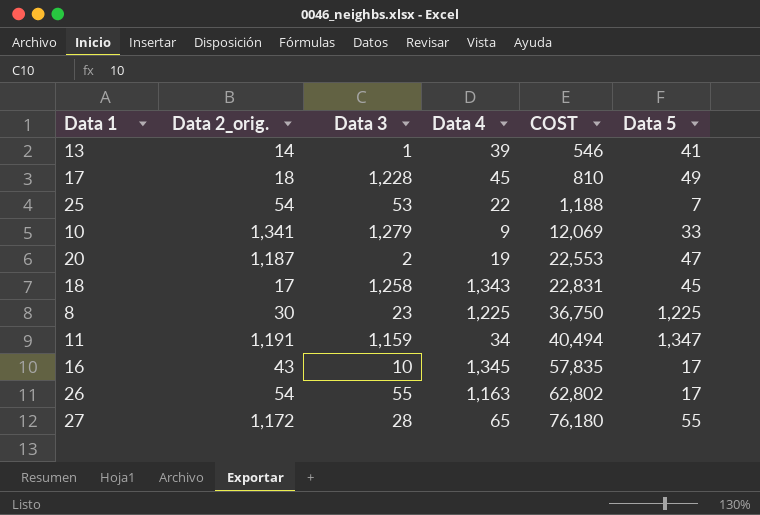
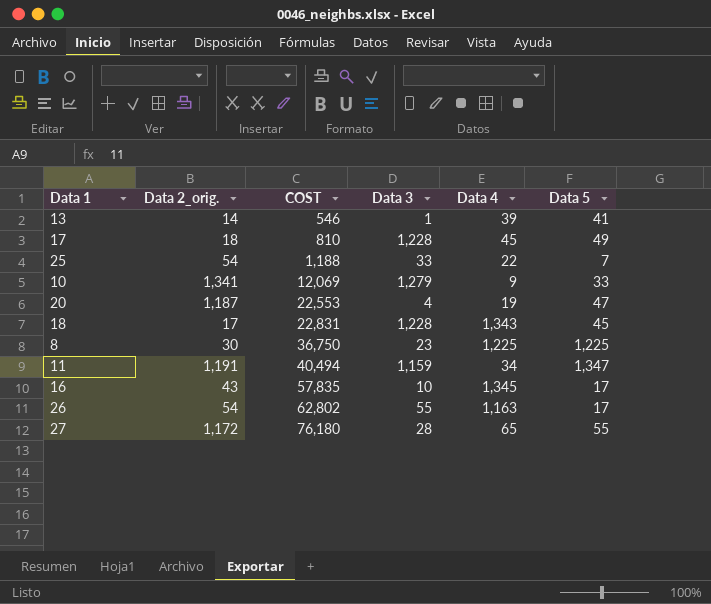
column COST | position: 5 -> 3
25 | Data 3: 53 -> 33
20 | Data 3: 2 -> 4
18 | Data 3: 1,258 -> 1,228

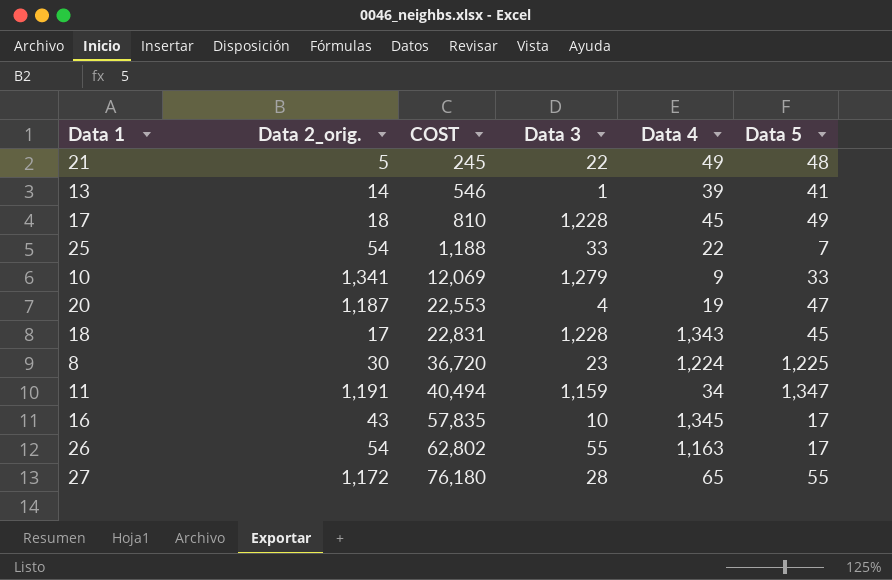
row 21: none -> 5 | 245 | 22 | 49 | 48
8 | COST: 36,750 -> 36,720
8 | Data 4: 1,225 -> 1,224

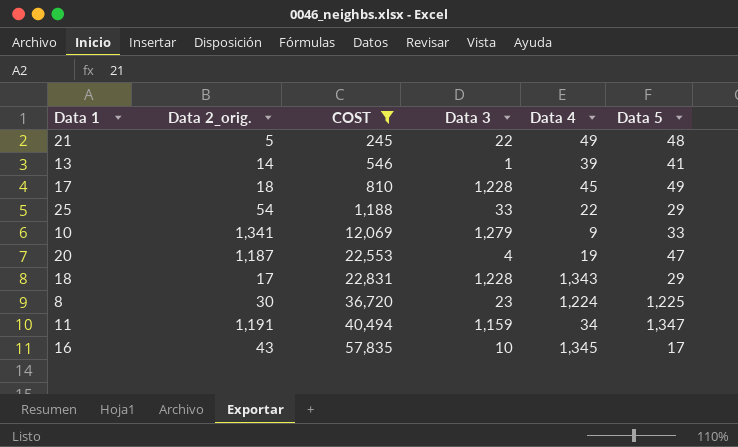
filter: none -> COST <= 57,835
25 | Data 5: 7 -> 29
18 | Data 5: 45 -> 29

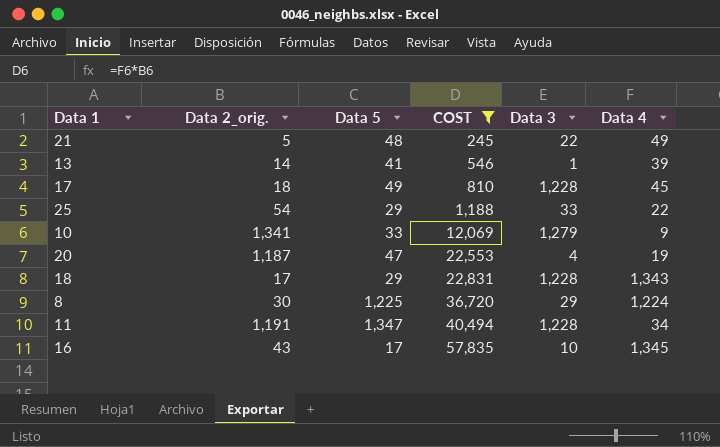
column Data 5 | position: 6 -> 3
8 | Data 3: 23 -> 29
11 | Data 3: 1,159 -> 1,228

